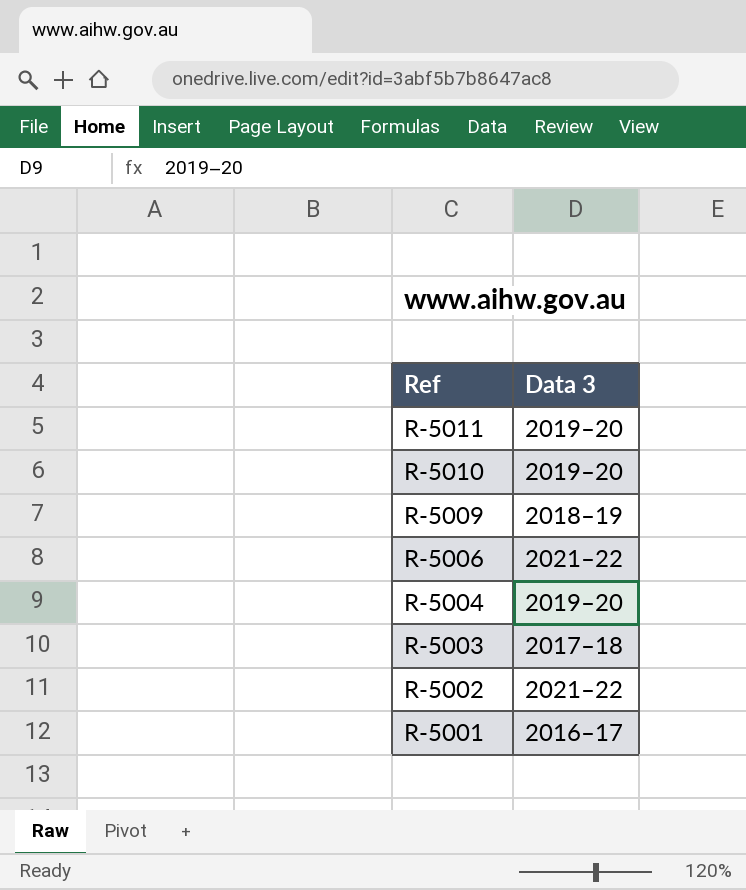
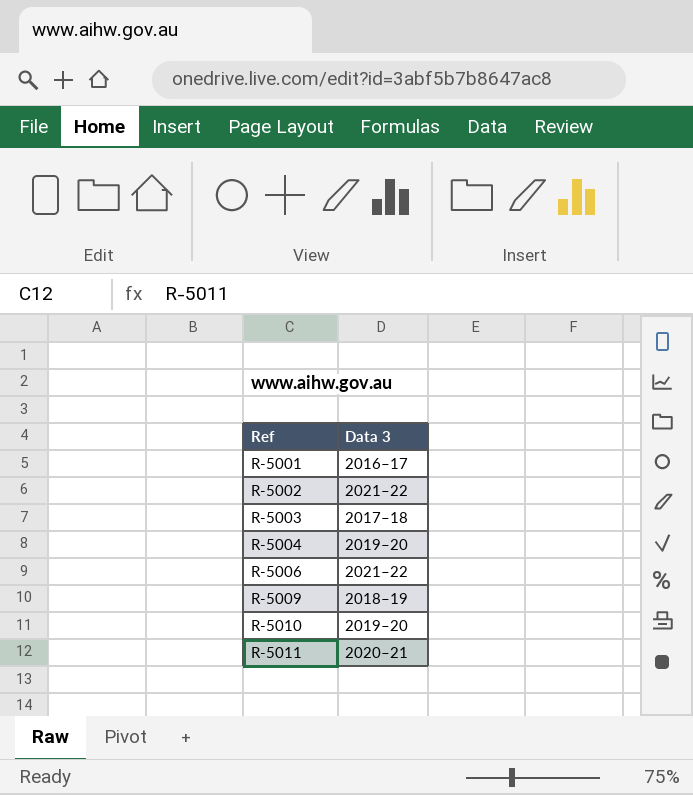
row order: Ref descending -> Ref ascending
R-5011 | Data 3: 2019–20 -> 2020–21

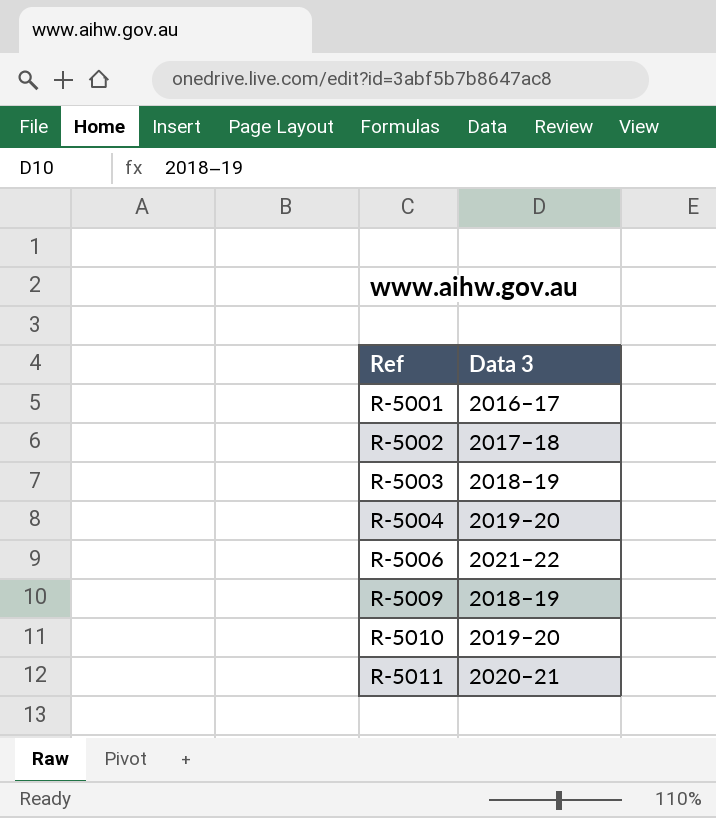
R-5002 | Data 3: 2021–22 -> 2017–18
R-5003 | Data 3: 2017–18 -> 2018–19

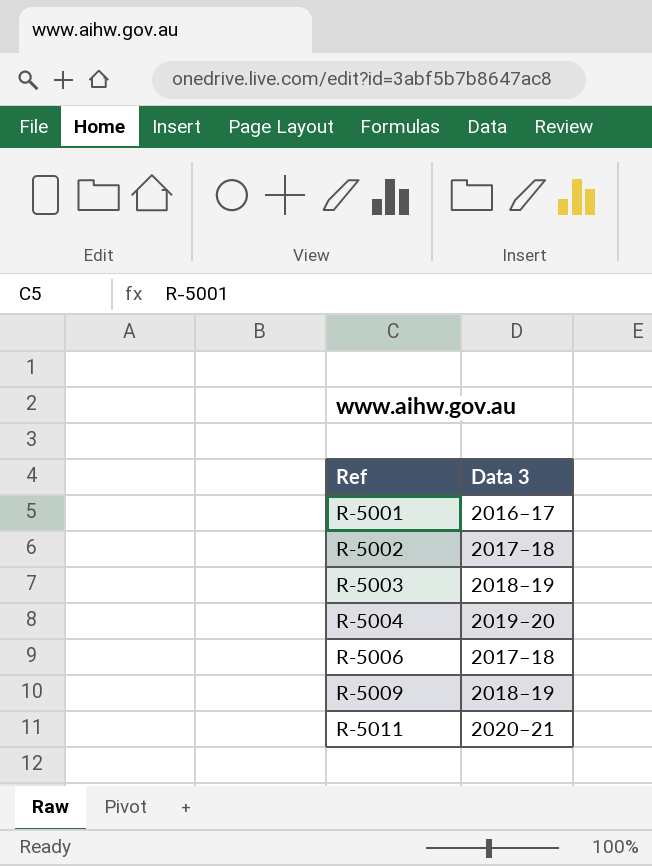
row R-5010: 2019–20 -> none
R-5006 | Data 3: 2021–22 -> 2017–18

